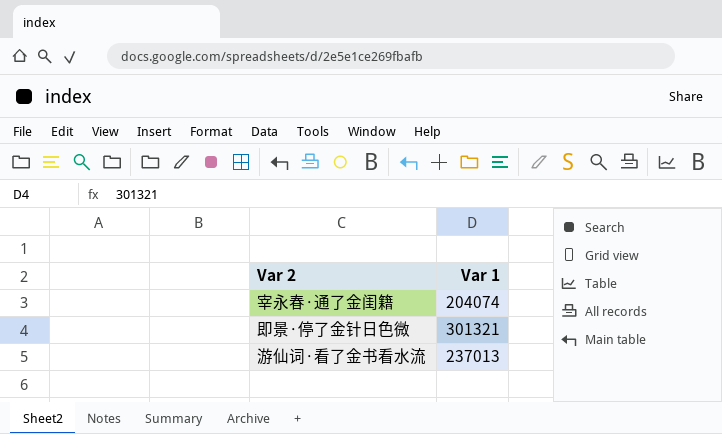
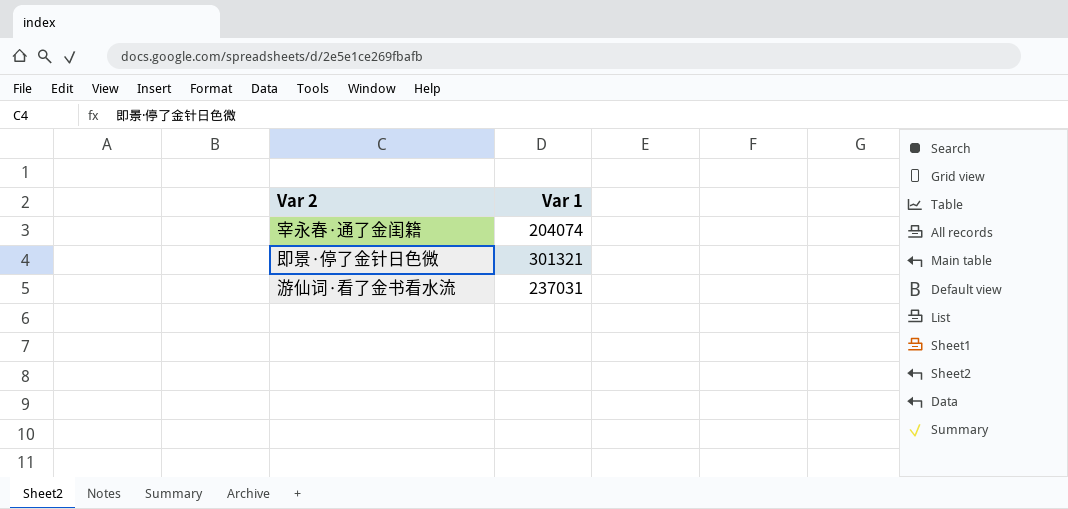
游仙词·看了金书看水流 | Var 1: 237013 -> 237031

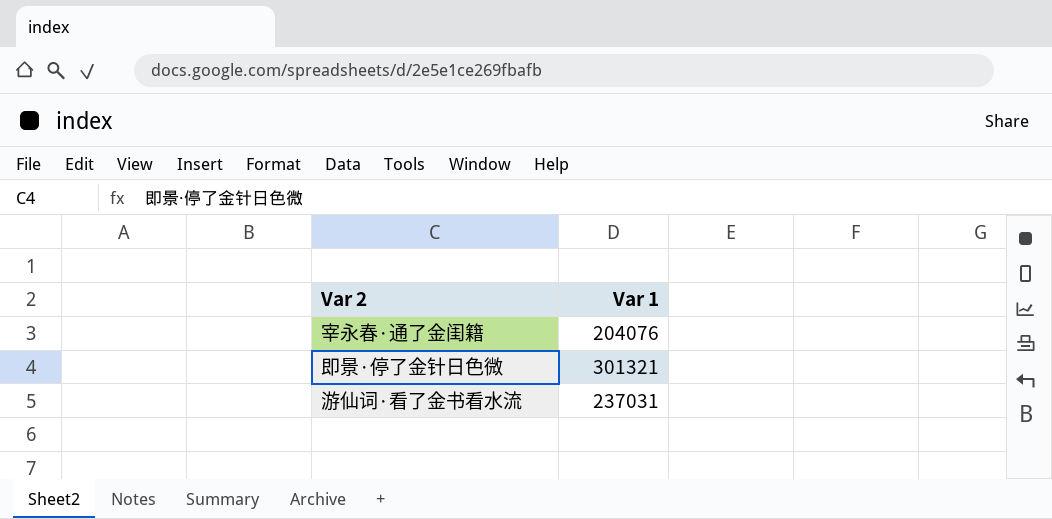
宰永春·通了金闺籍 | Var 1: 204074 -> 204076

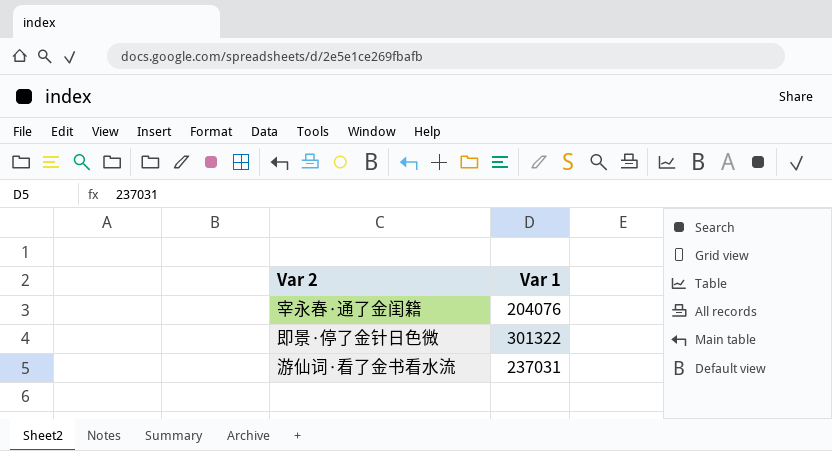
即景·停了金针日色微 | Var 1: 301321 -> 301322

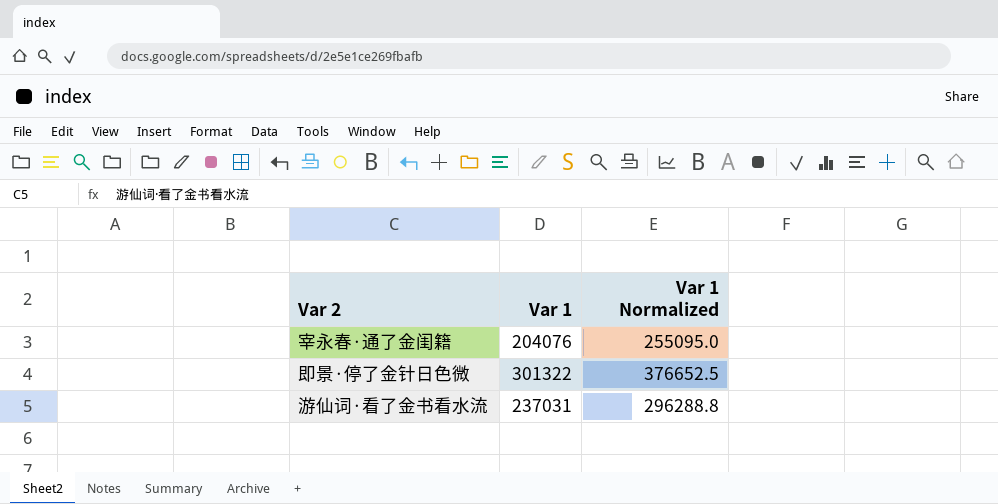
column Var 1 Normalized | formula: none -> [Var 1] * 1.25

